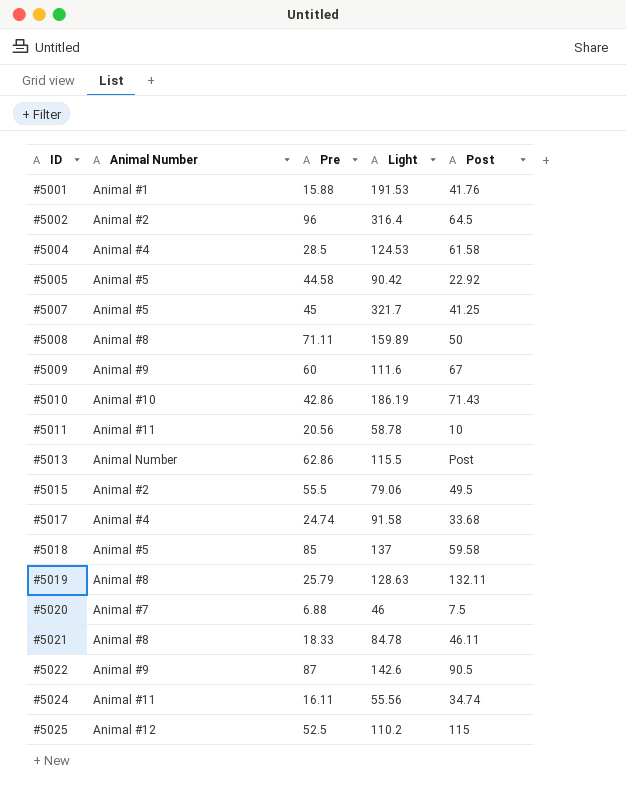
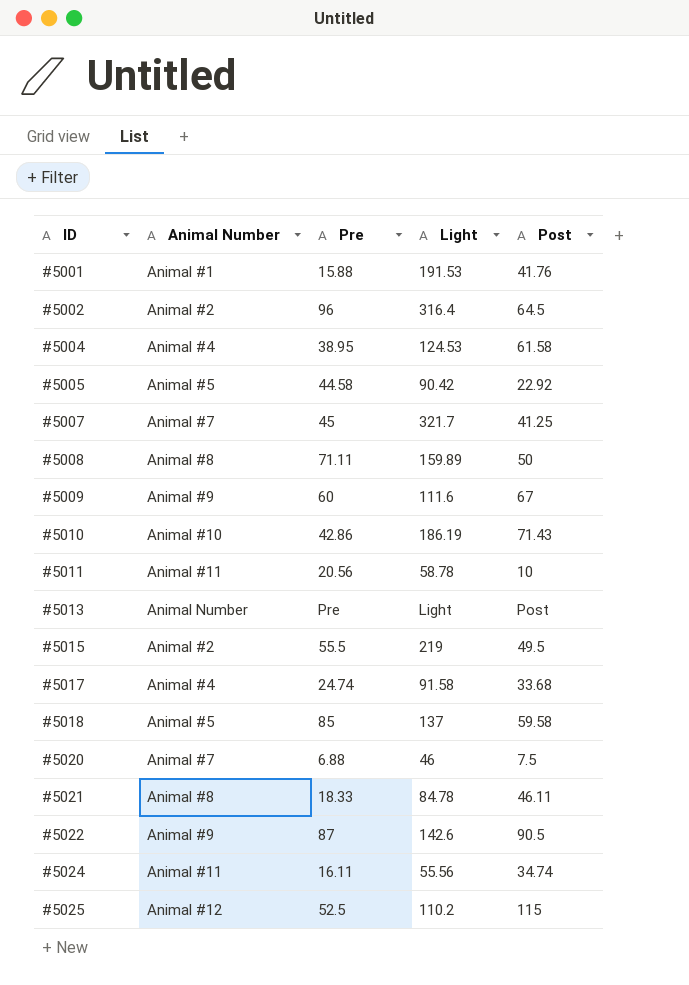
row #5019: Animal #8 | 25.79 | 128.63 | 132.11 -> none
#5004 | Pre: 28.5 -> 38.95
#5007 | Animal Number: Animal #5 -> Animal #7
#5013 | Pre: 62.86 -> Pre
#5013 | Light: 115.5 -> Light
#5015 | Light: 79.06 -> 219

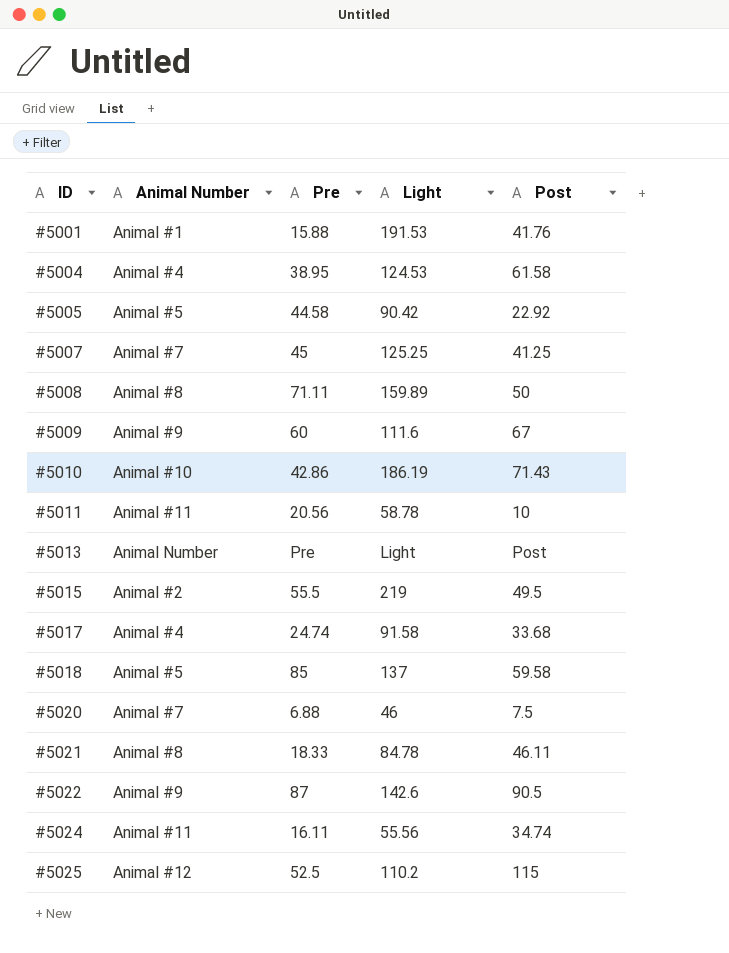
row #5002: Animal #2 | 96 | 316.4 | 64.5 -> none
#5007 | Light: 321.7 -> 125.25

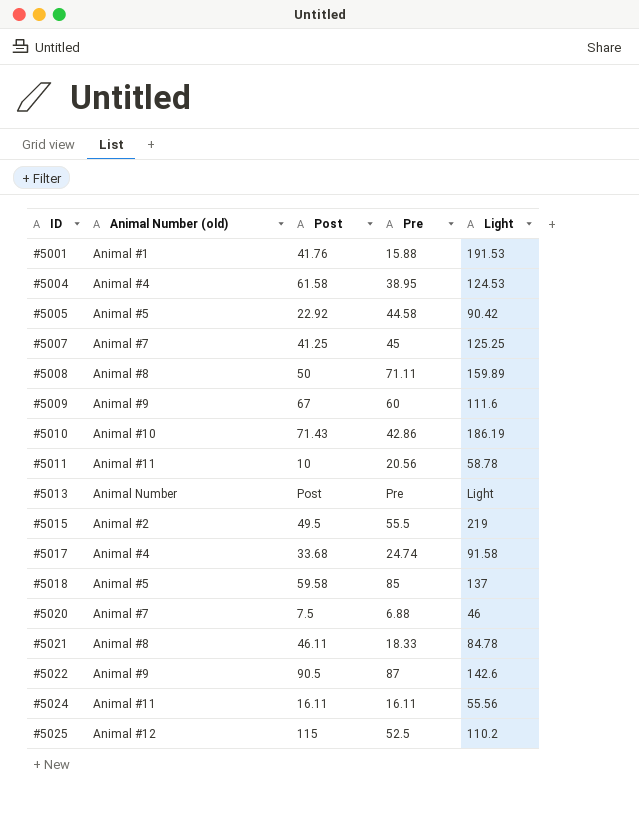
column name: Animal Number -> Animal Number (old)
column Post | position: 5 -> 3
#5024 | Post: 34.74 -> 16.11

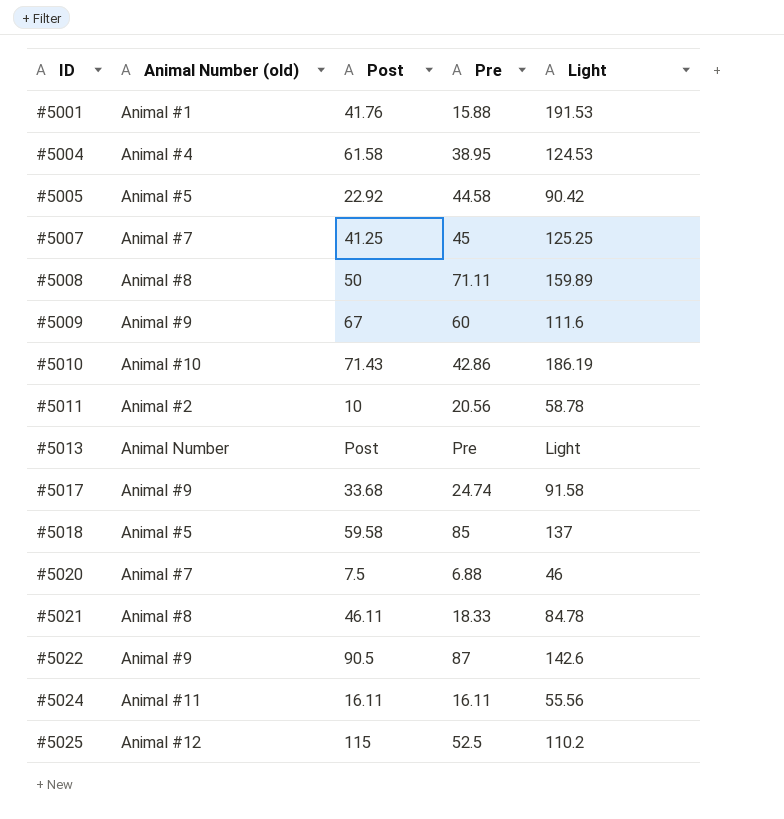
row #5015: Animal #2 | 49.5 | 55.5 | 219 -> none
#5011 | Animal Number (old): Animal #11 -> Animal #2
#5017 | Animal Number (old): Animal #4 -> Animal #9

